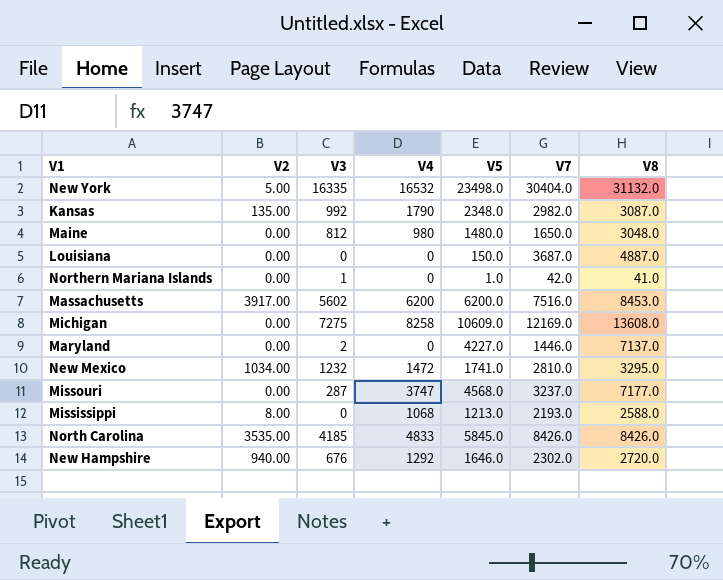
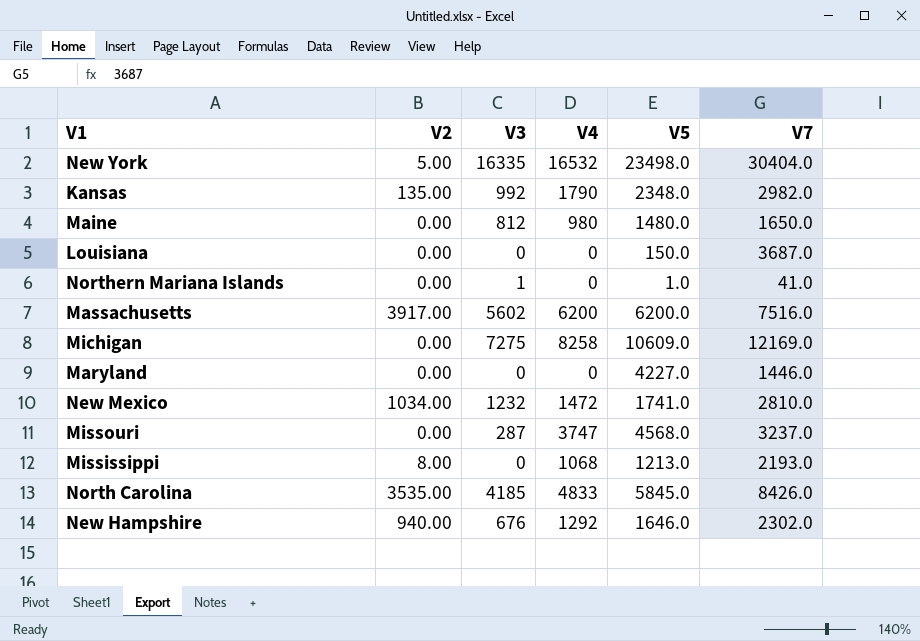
column V8 | position: 7 -> none
Northern Mariana Islands | V7: 42.0 -> 41.0
Maryland | V3: 2 -> 0

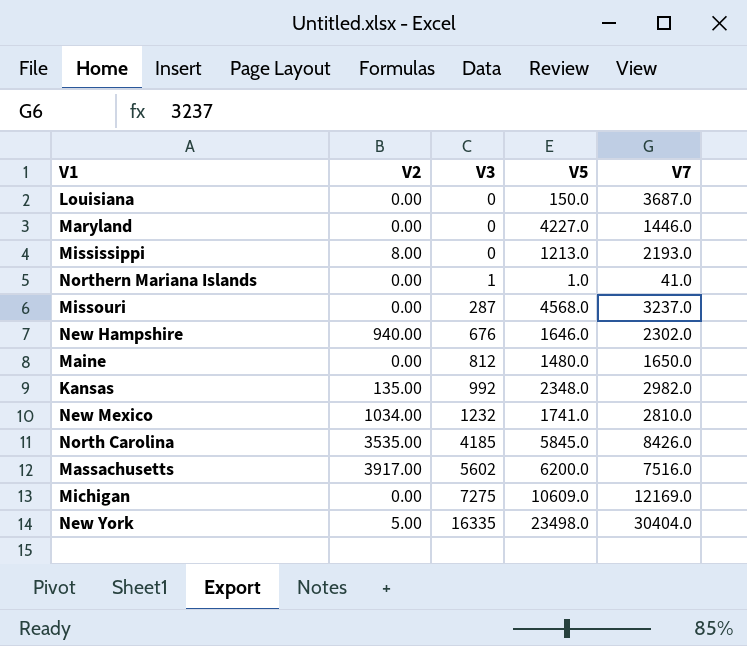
row order: none -> V3 ascending
column V4 | position: 4 -> none

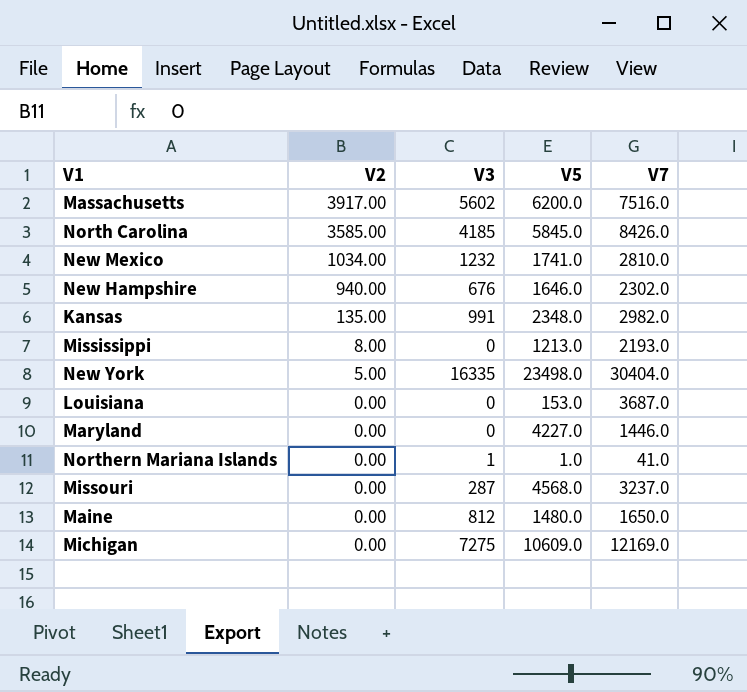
row order: V3 ascending -> V2 descending
North Carolina | V2: 3535.00 -> 3585.00
Kansas | V3: 992 -> 991
Louisiana | V5: 150.0 -> 153.0

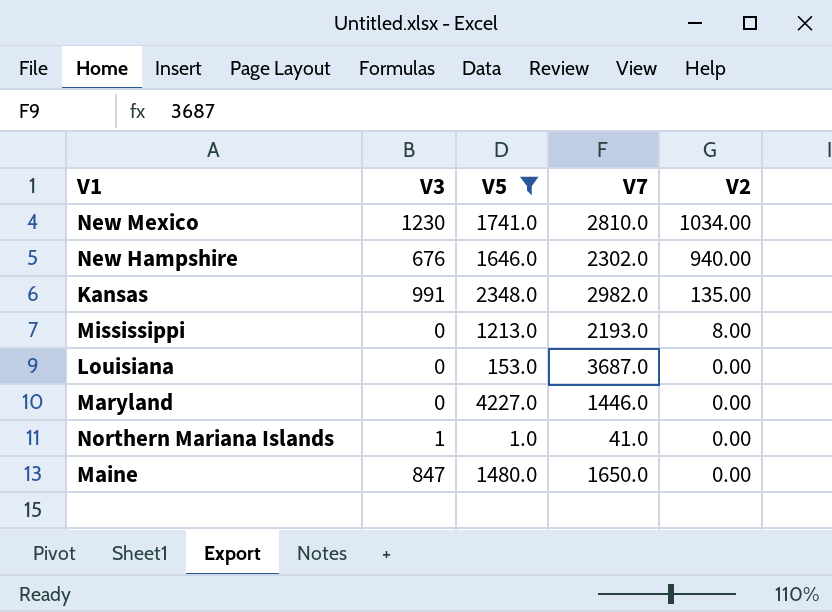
filter: none -> V5 <= 4227.0
column V2 | position: 2 -> 5
New Mexico | V3: 1232 -> 1230
Maine | V3: 812 -> 847

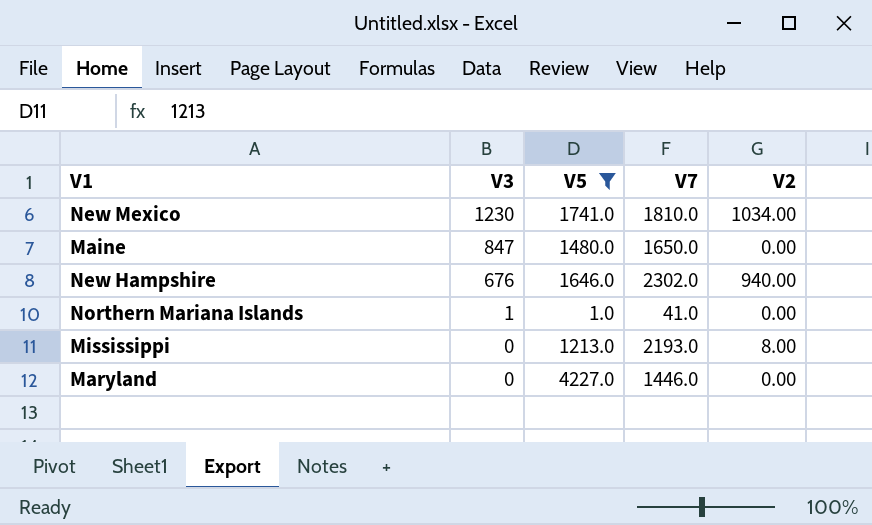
row order: V2 descending -> V3 descending
row Kansas: 991 | 2348.0 | 2982.0 | 135.00 -> none
row Louisiana: 0 | 153.0 | 3687.0 | 0.00 -> none
New Mexico | V7: 2810.0 -> 1810.0

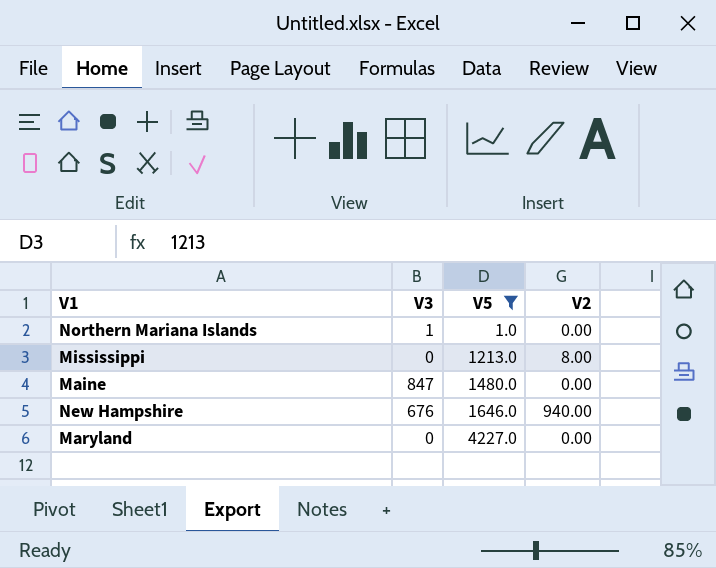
row order: V3 descending -> V5 ascending
column V7 | position: 4 -> none
row New Mexico: 1230 | 1741.0 | 1810.0 | 1034.00 -> none

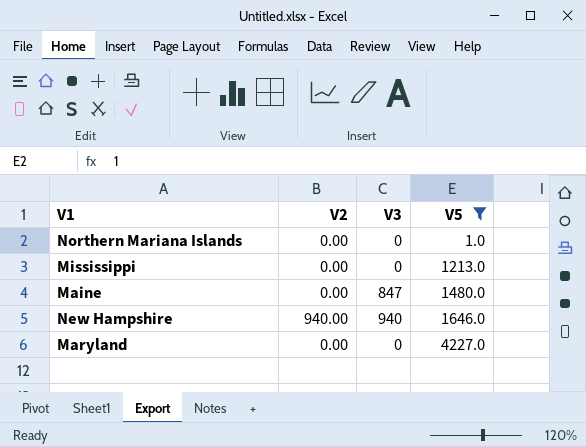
column V2 | position: 4 -> 2
Northern Mariana Islands | V3: 1 -> 0
Mississippi | V2: 8.00 -> 0.00
New Hampshire | V3: 676 -> 940

